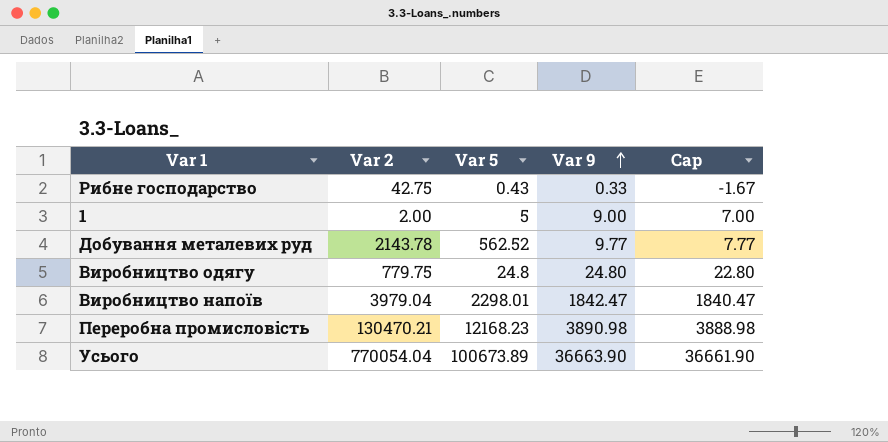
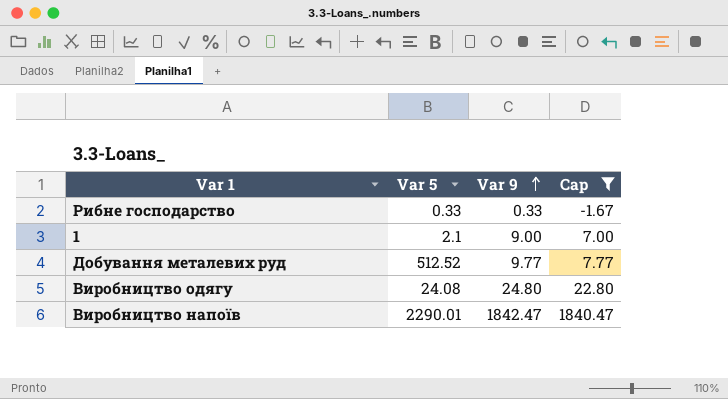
filter: none -> Cap <= 1840.47
column Var 2 | position: 2 -> none
Рибне господарство | Var 5: 0.43 -> 0.33
1 | Var 5: 5 -> 2.1
Добування металевих руд | Var 5: 562.52 -> 512.52
Виробництво одягу | Var 5: 24.8 -> 24.08
Виробництво напоїв | Var 5: 2298.01 -> 2290.01

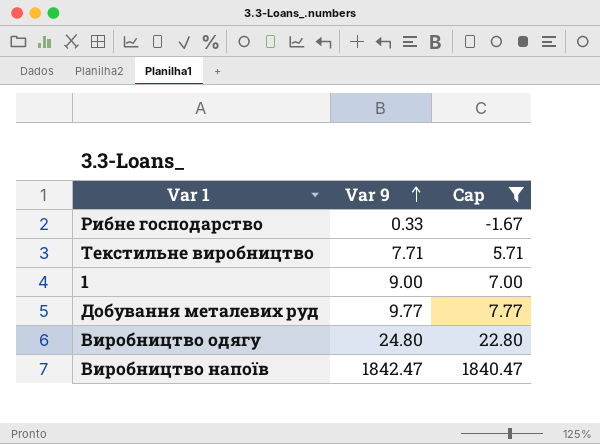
column Var 5 | position: 2 -> none
row Текстильне виробництво: none -> 7.71 | 5.71

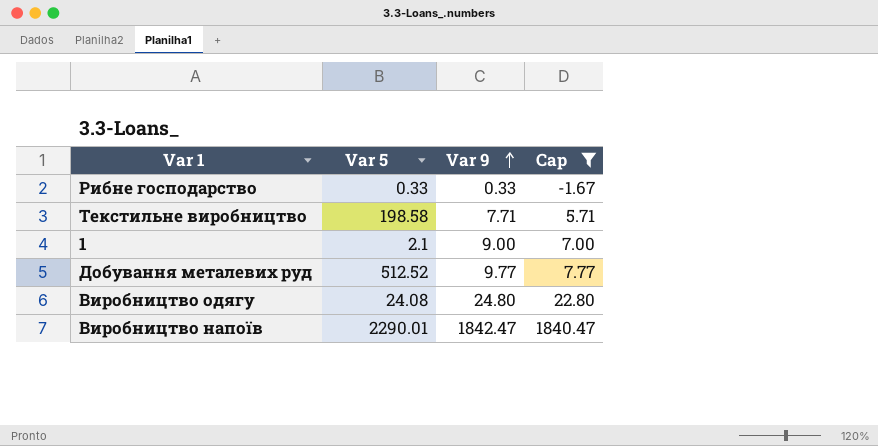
column Var 5 | position: none -> 2

